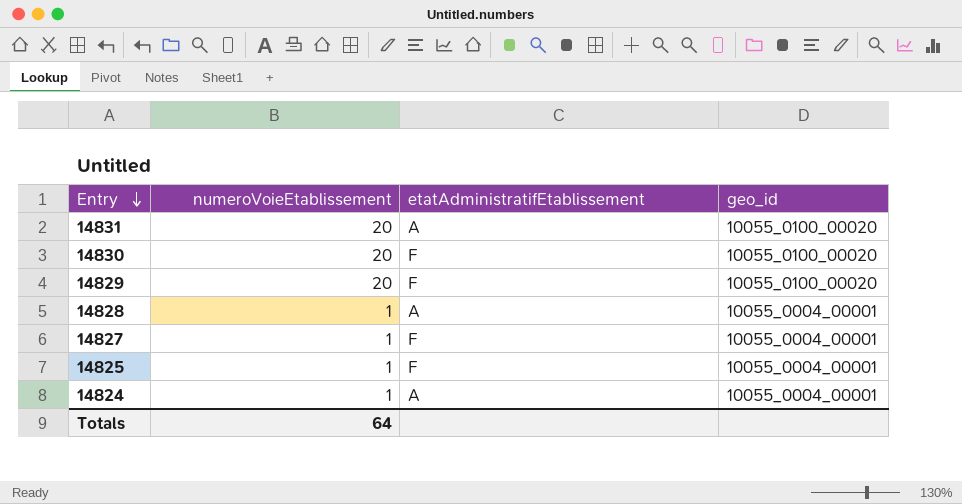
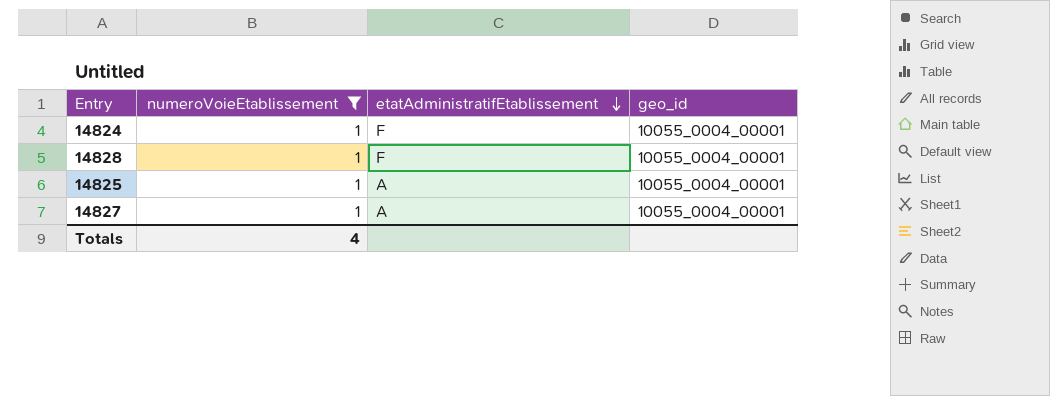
filter: none -> numeroVoieEtablissement = 1
row order: Entry descending -> etatAdministratifEtablissement descending
14824 | etatAdministratifEtablissement: A -> F
14828 | etatAdministratifEtablissement: A -> F
14825 | etatAdministratifEtablissement: F -> A
14827 | etatAdministratifEtablissement: F -> A
Totals | numeroVoieEtablissement: 64 -> 4

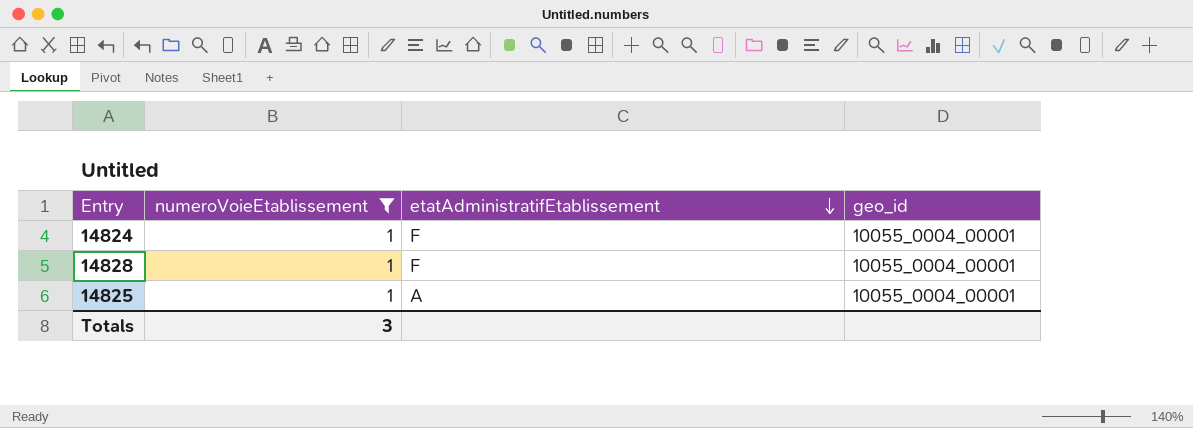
row 14827: 1 | A | 10055_0004_00001 -> none
Totals | numeroVoieEtablissement: 4 -> 3

